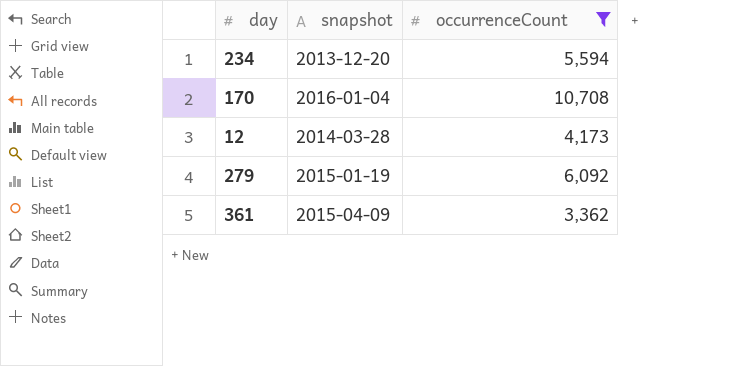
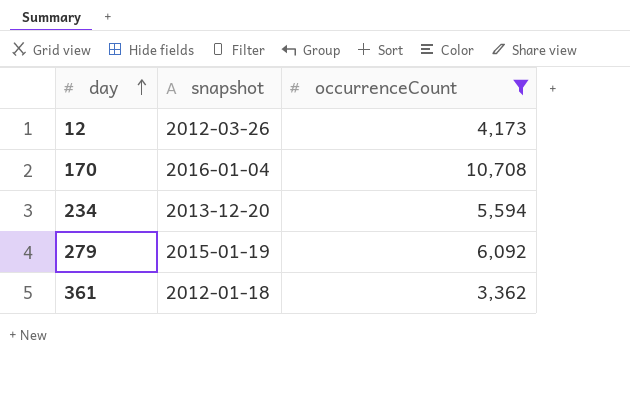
row order: none -> day ascending
12 | snapshot: 2014-03-28 -> 2012-03-26
361 | snapshot: 2015-04-09 -> 2012-01-18

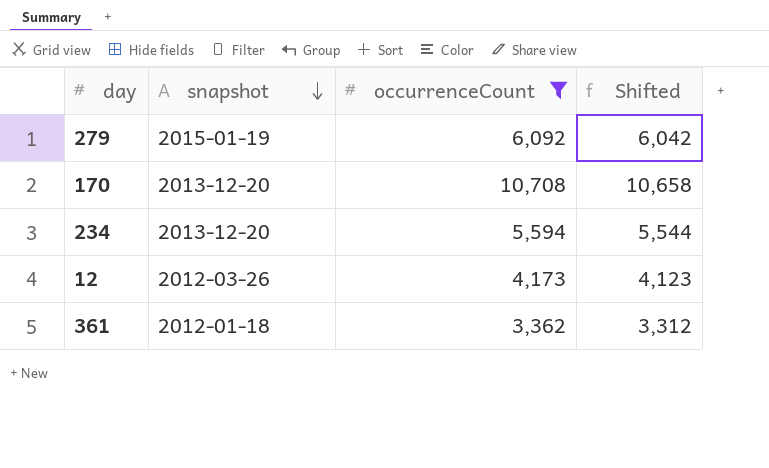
row order: day ascending -> snapshot descending
column Shifted | formula: none -> [occurrenceCount] - 50
170 | snapshot: 2016-01-04 -> 2013-12-20

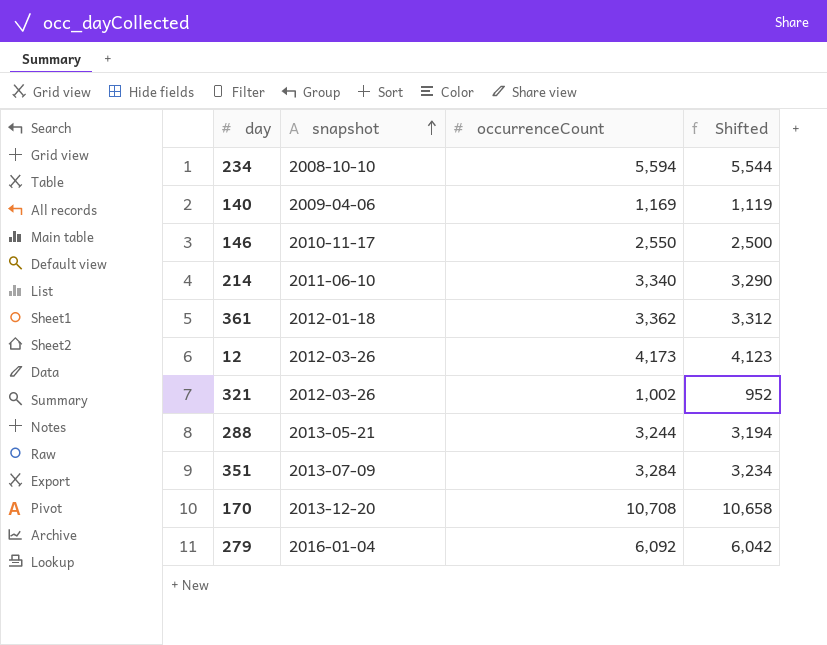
filter: occurrenceCount >= 3,362 -> none
row order: snapshot descending -> snapshot ascending
234 | snapshot: 2013-12-20 -> 2008-10-10
279 | snapshot: 2015-01-19 -> 2016-01-04

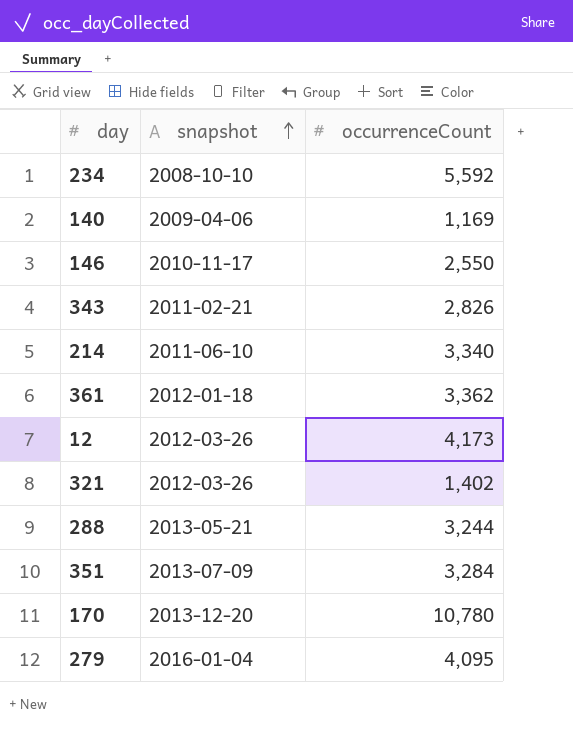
column Shifted | formula: [occurrenceCount] - 50 -> none
234 | occurrenceCount: 5,594 -> 5,592
row 343: none -> 2011-02-21 | 2,826
321 | occurrenceCount: 1,002 -> 1,402
170 | occurrenceCount: 10,708 -> 10,780
279 | occurrenceCount: 6,092 -> 4,095

